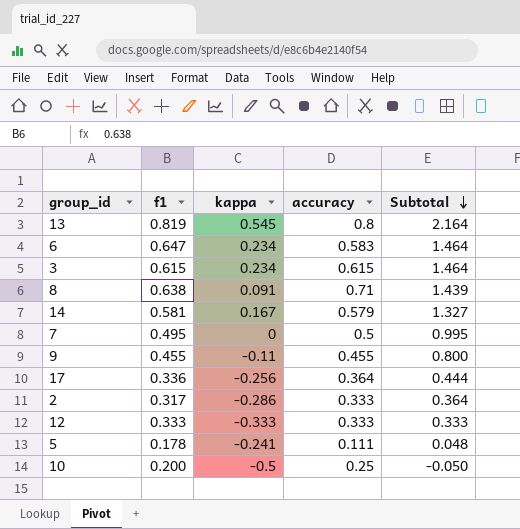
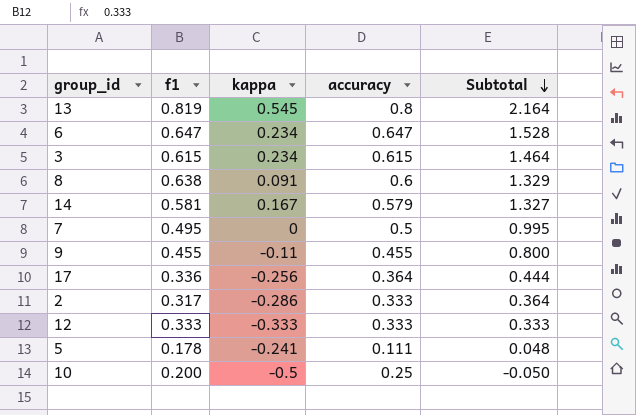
6 | accuracy: 0.583 -> 0.647
6 | Subtotal: 1.464 -> 1.528
8 | accuracy: 0.71 -> 0.6
8 | Subtotal: 1.439 -> 1.329

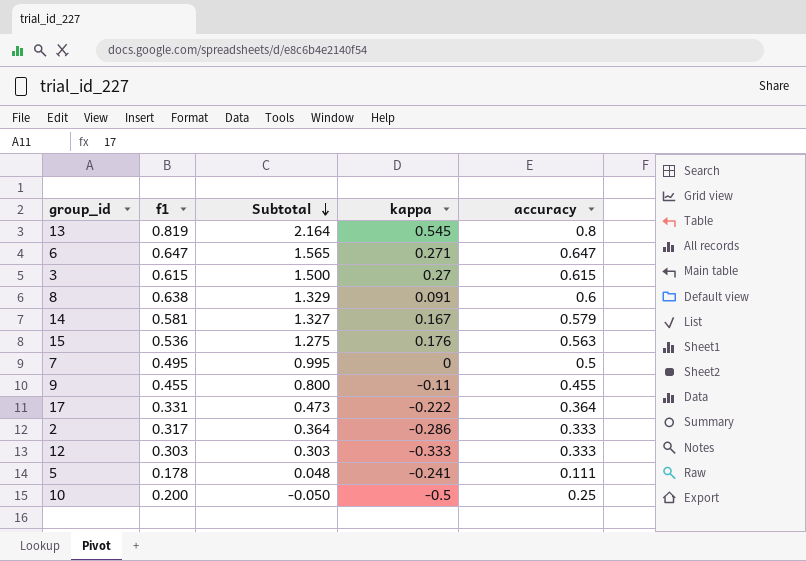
column Subtotal | position: 5 -> 3
6 | Subtotal: 1.528 -> 1.565
6 | kappa: 0.234 -> 0.271
3 | Subtotal: 1.464 -> 1.500
3 | kappa: 0.234 -> 0.27
row 15: none -> 0.536 | 1.275 | 0.176 | 0.563
17 | f1: 0.336 -> 0.331
17 | Subtotal: 0.444 -> 0.473
17 | kappa: -0.256 -> -0.222
12 | f1: 0.333 -> 0.303
12 | Subtotal: 0.333 -> 0.303

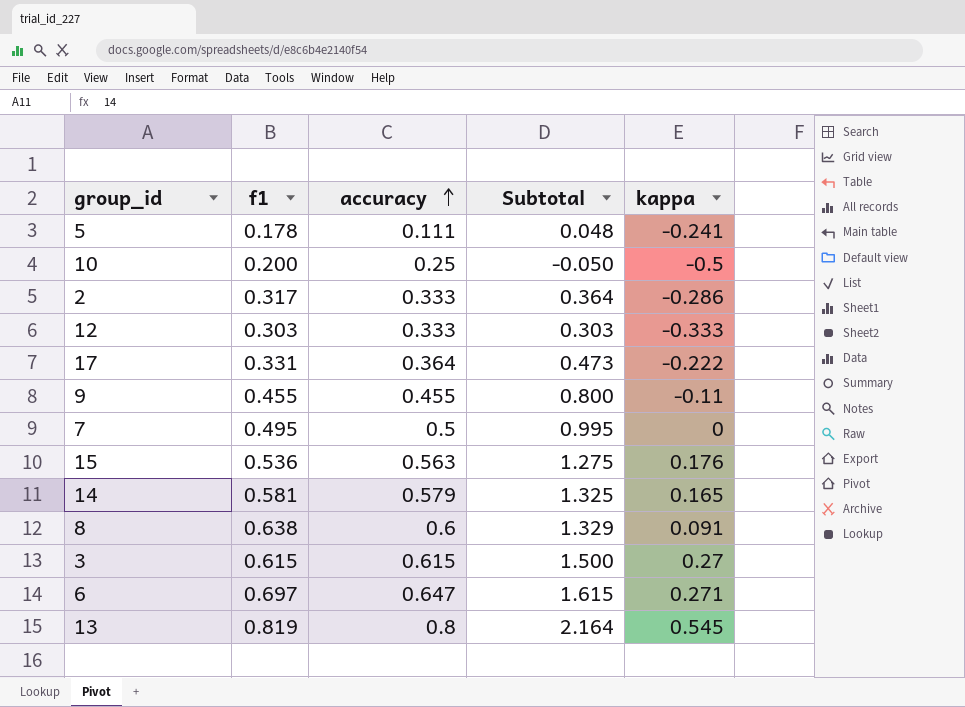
row order: Subtotal descending -> accuracy ascending
column accuracy | position: 5 -> 3
14 | Subtotal: 1.327 -> 1.325
14 | kappa: 0.167 -> 0.165
6 | f1: 0.647 -> 0.697
6 | Subtotal: 1.565 -> 1.615

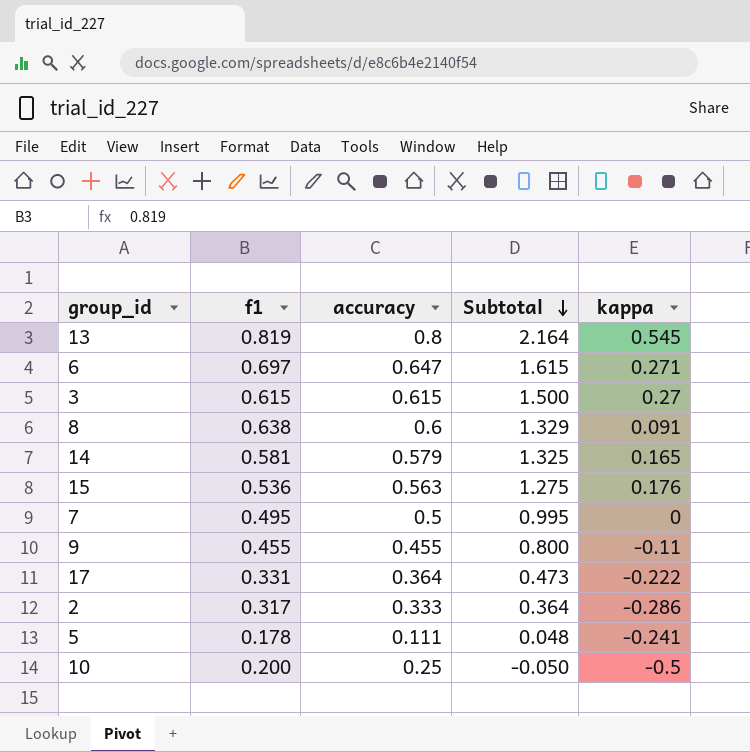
row order: accuracy ascending -> Subtotal descending
row 12: 0.303 | 0.333 | 0.303 | -0.333 -> none

